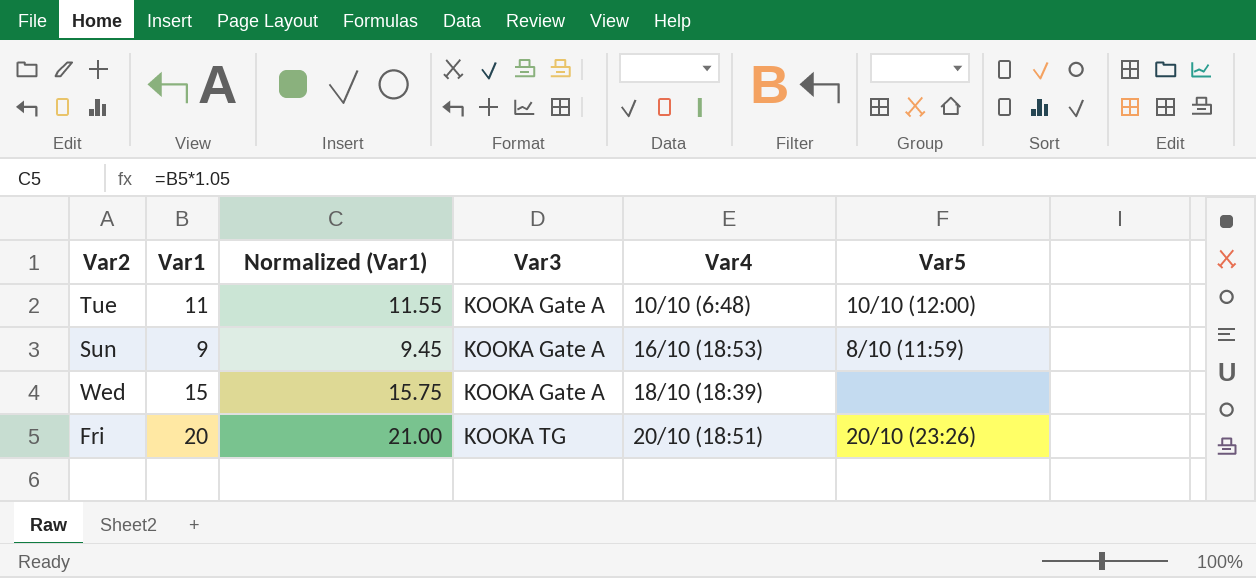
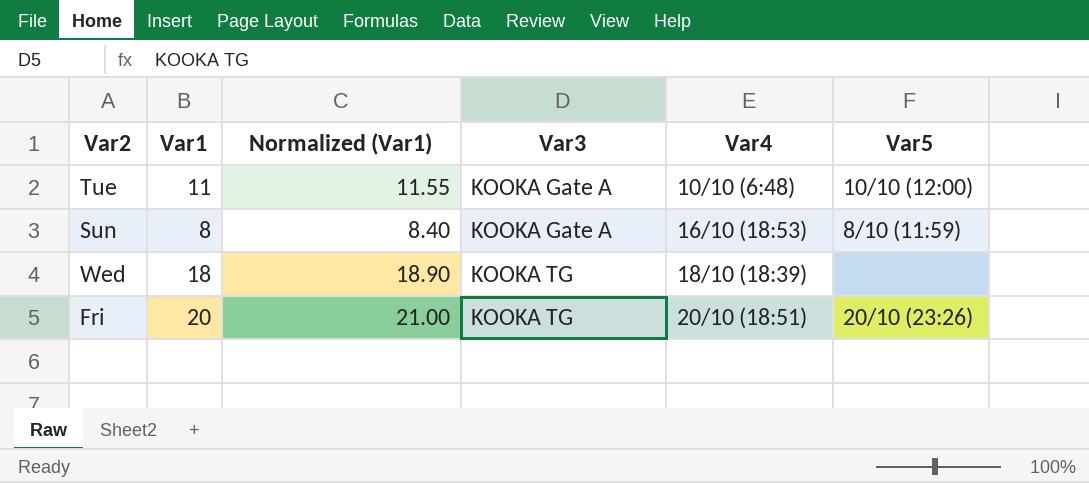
Sun | Var1: 9 -> 8
Sun | Normalized (Var1): 9.45 -> 8.40
Wed | Var1: 15 -> 18
Wed | Normalized (Var1): 15.75 -> 18.90
Wed | Var3: KOOKA Gate A -> KOOKA TG

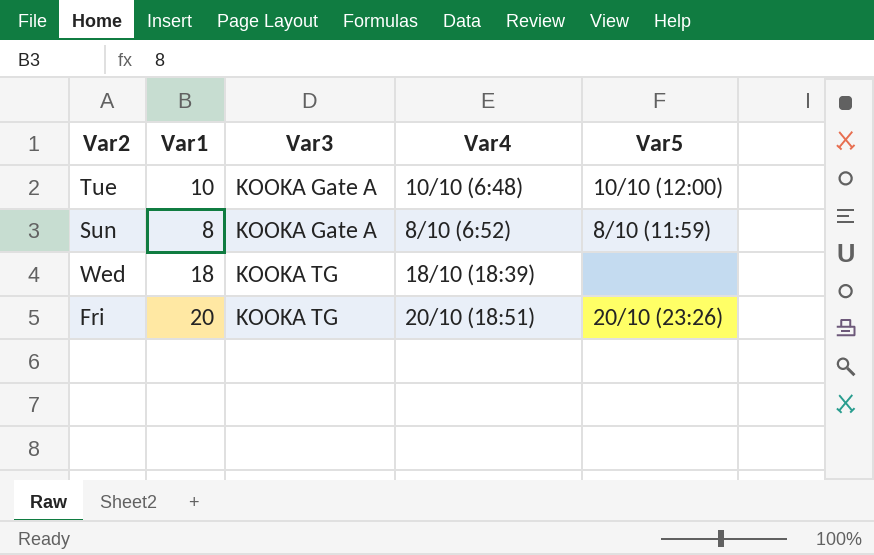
column Normalized (Var1) | formula: [Var1] * 1.05 -> none
Tue | Var1: 11 -> 10
Sun | Var4: 16/10 (18:53) -> 8/10 (6:52)

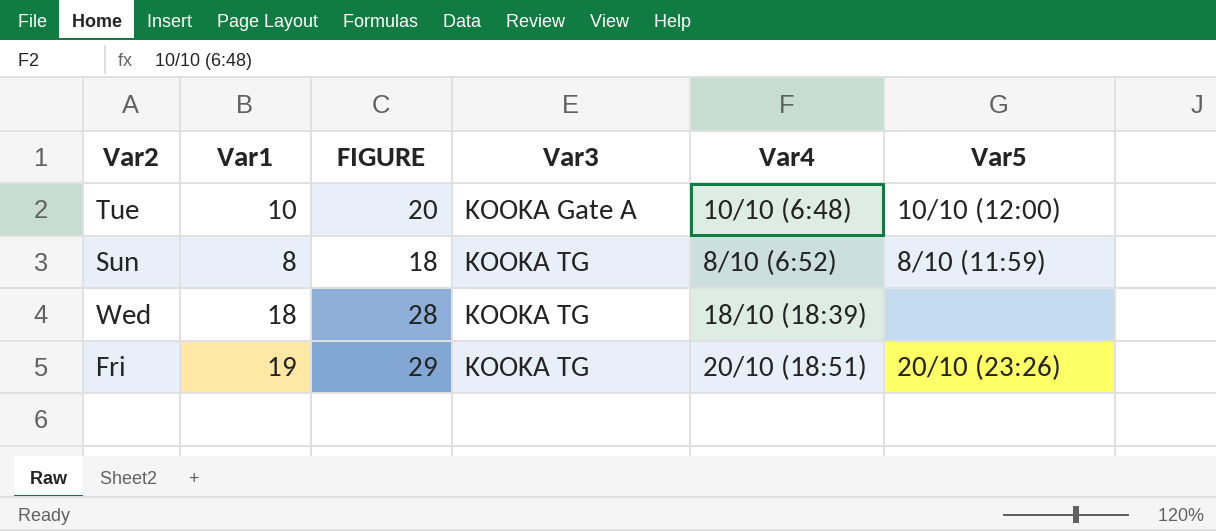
column FIGURE | formula: none -> [Var1] + 10
Sun | Var3: KOOKA Gate A -> KOOKA TG
Fri | Var1: 20 -> 19

